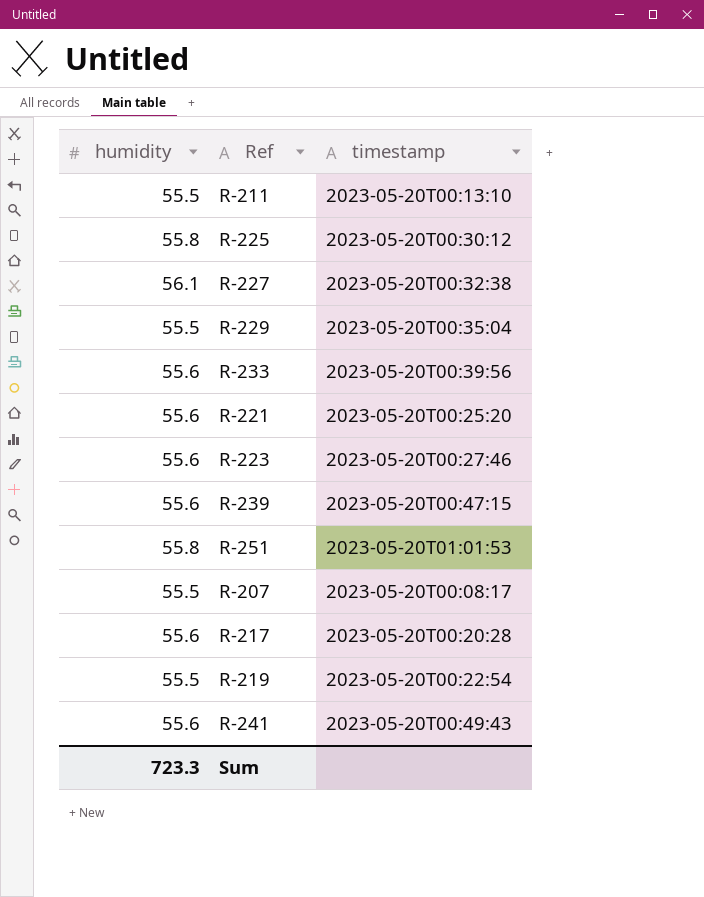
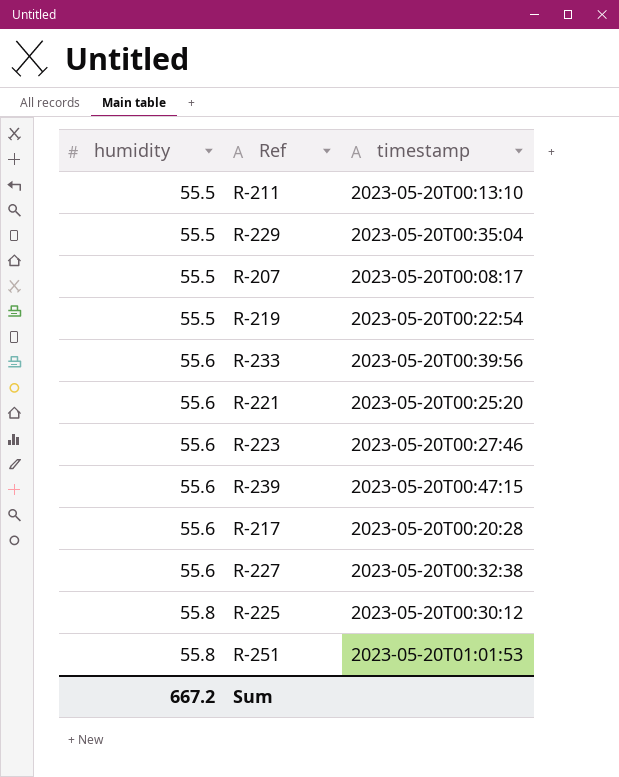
row order: none -> humidity ascending
row R-241: 55.6 | 2023-05-20T00:49:43 -> none
R-227 | humidity: 56.1 -> 55.6
Sum | humidity: 723.3 -> 667.2

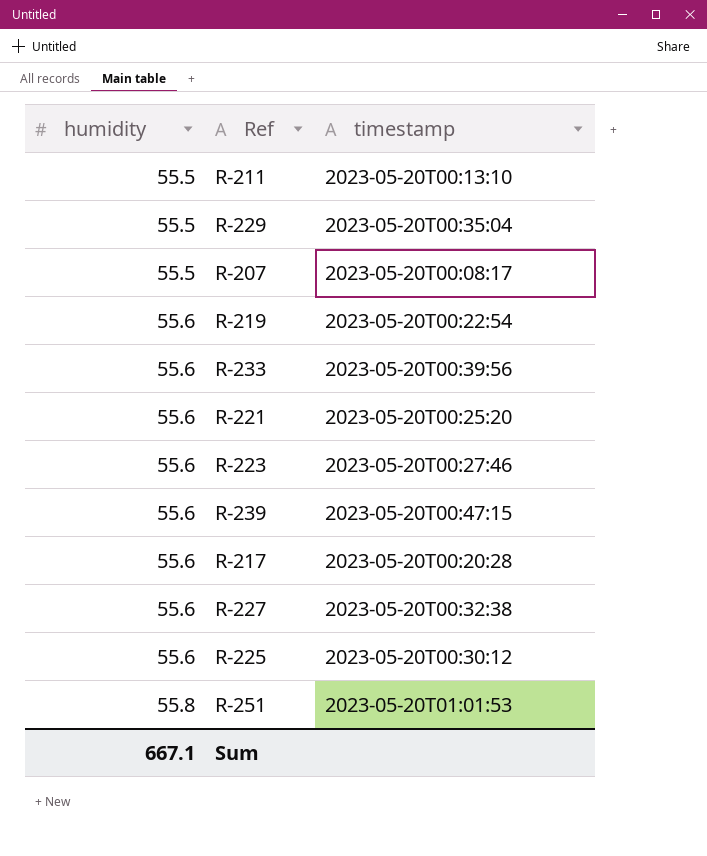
R-219 | humidity: 55.5 -> 55.6
R-225 | humidity: 55.8 -> 55.6
Sum | humidity: 667.2 -> 667.1

